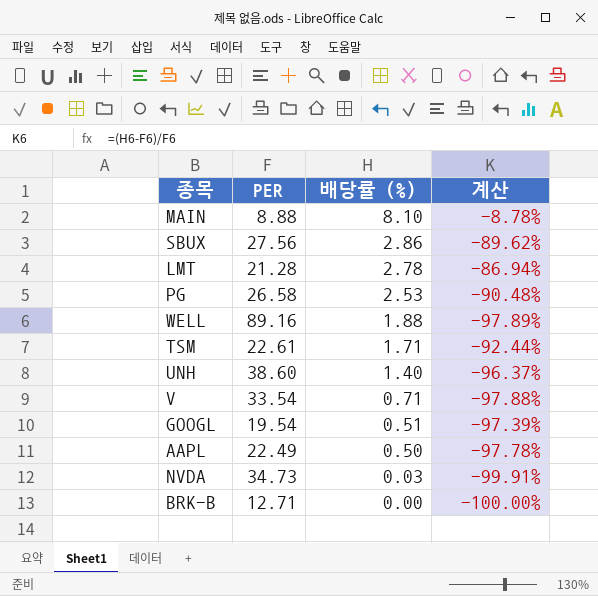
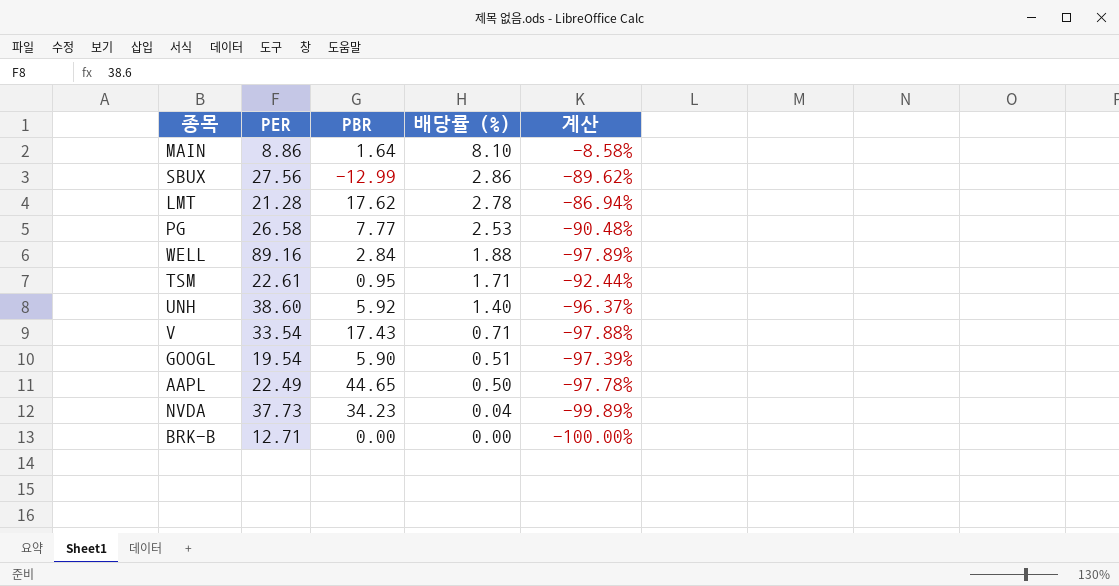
column PBR | position: none -> 3
MAIN | PER: 8.88 -> 8.86
MAIN | 계산: -8.78% -> -8.58%
NVDA | PER: 34.73 -> 37.73
NVDA | 배당률 (%): 0.03 -> 0.04
NVDA | 계산: -99.91% -> -99.89%

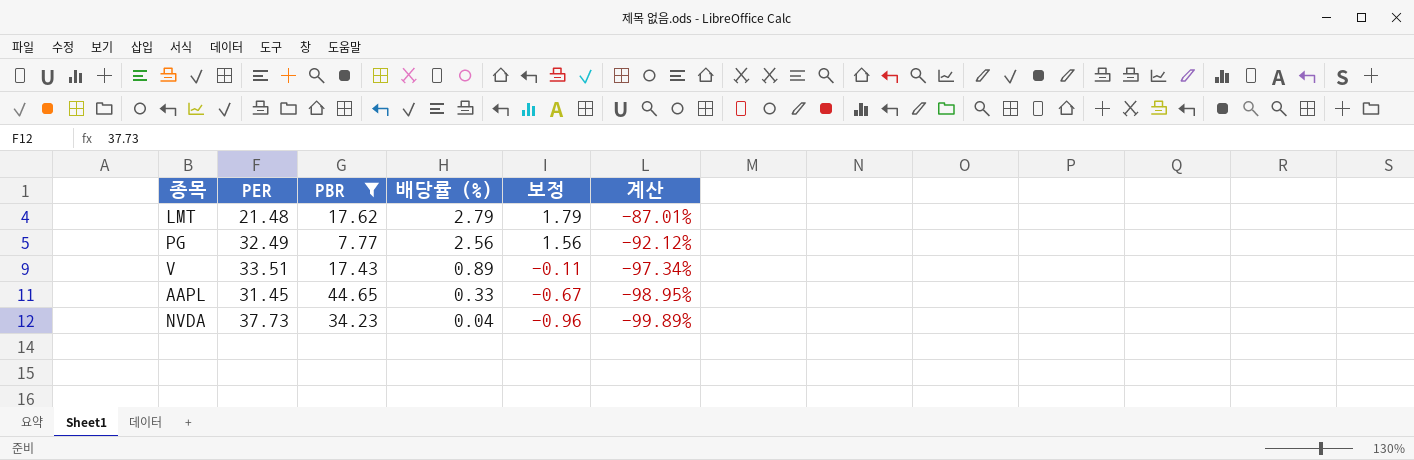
filter: none -> PBR >= 7.77
column 보정 | formula: none -> [배당률 (%)] - 1
LMT | PER: 21.28 -> 21.48
LMT | 배당률 (%): 2.78 -> 2.79
LMT | 계산: -86.94% -> -87.01%
PG | PER: 26.58 -> 32.49
PG | 배당률 (%): 2.53 -> 2.56
PG | 계산: -90.48% -> -92.12%
V | PER: 33.54 -> 33.51
V | 배당률 (%): 0.71 -> 0.89
V | 계산: -97.88% -> -97.34%
AAPL | PER: 22.49 -> 31.45
AAPL | 배당률 (%): 0.50 -> 0.33
AAPL | 계산: -97.78% -> -98.95%

